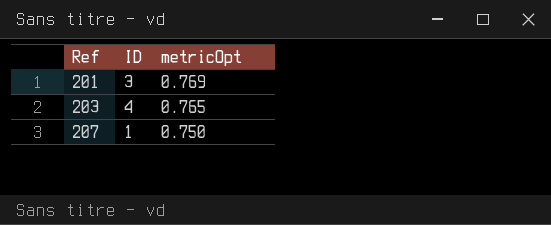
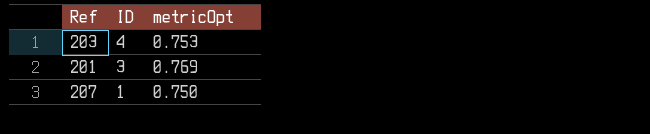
row order: Ref ascending -> ID descending
203 | metricOpt: 0.765 -> 0.753

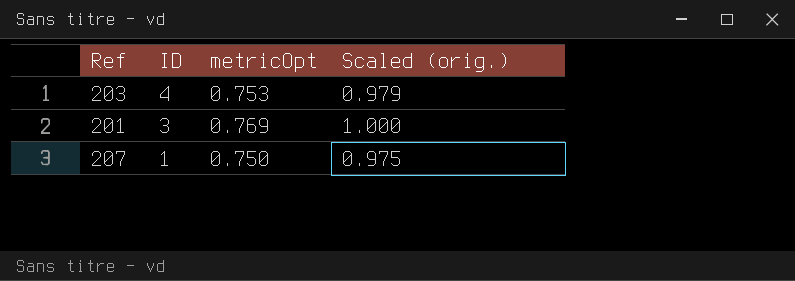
column Scaled (orig.) | formula: none -> [metricOpt] * 1.3

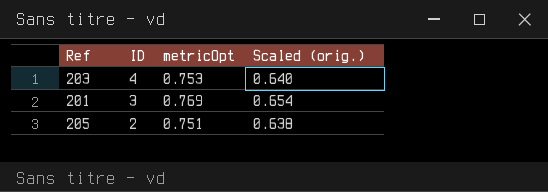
column Scaled (orig.) | formula: [metricOpt] * 1.3 -> [metricOpt] * 0.85
row 207: 1 | 0.750 | 0.975 -> none
row 205: none -> 2 | 0.751 | 0.638

